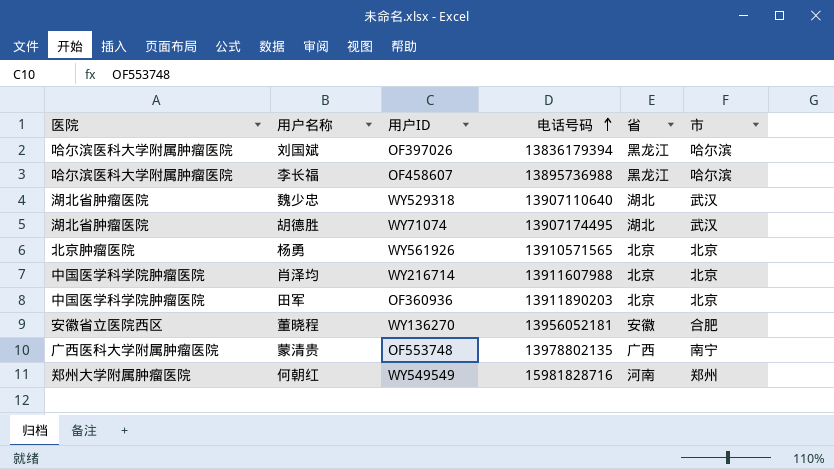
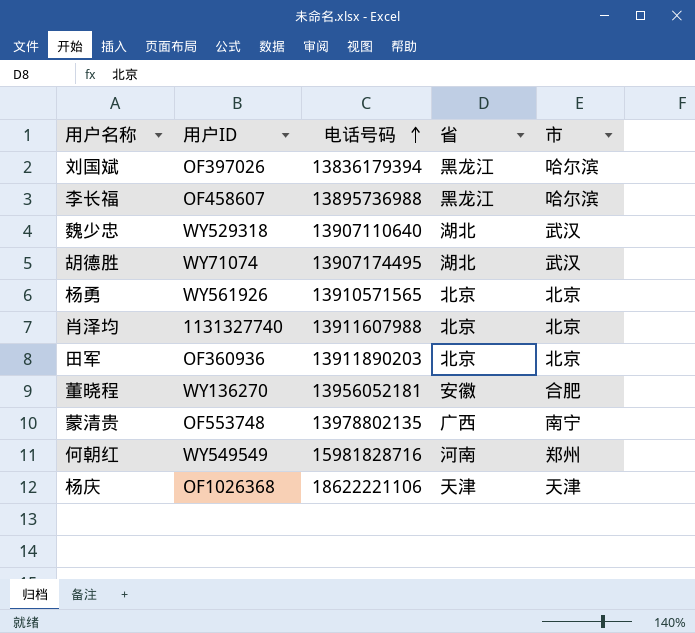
column 医院 | position: 1 -> none
肖泽均 | 用户ID: WY216714 -> 1131327740
row 杨庆: none -> OF1026368 | 18622221106 | 天津 | 天津

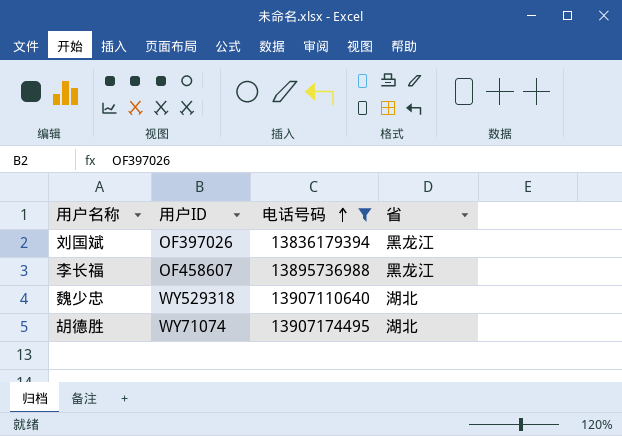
filter: none -> 电话号码 <= 13907174495
column 市 | position: 5 -> none

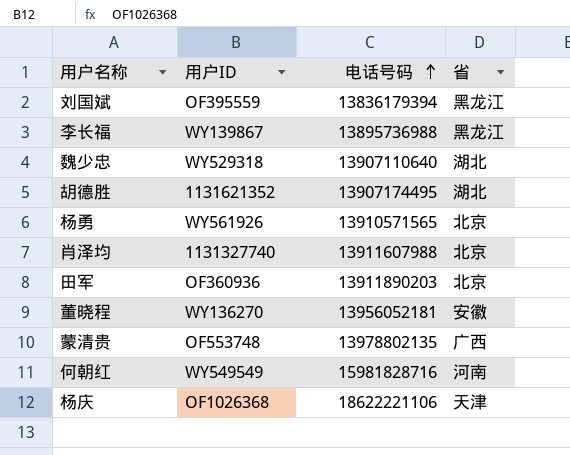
filter: 电话号码 <= 13907174495 -> none
刘国斌 | 用户ID: OF397026 -> OF395559
李长福 | 用户ID: OF458607 -> WY139867
胡德胜 | 用户ID: WY71074 -> 1131621352

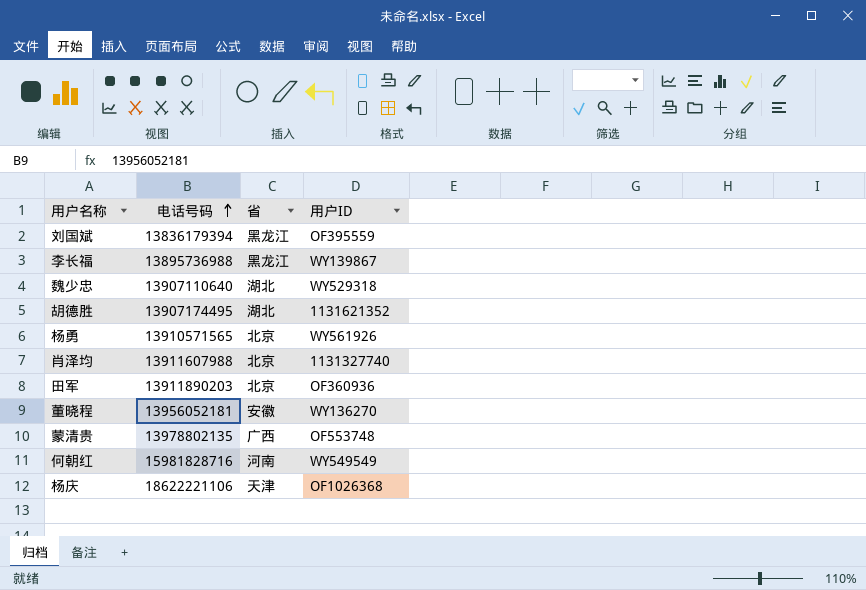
column 用户ID | position: 2 -> 4

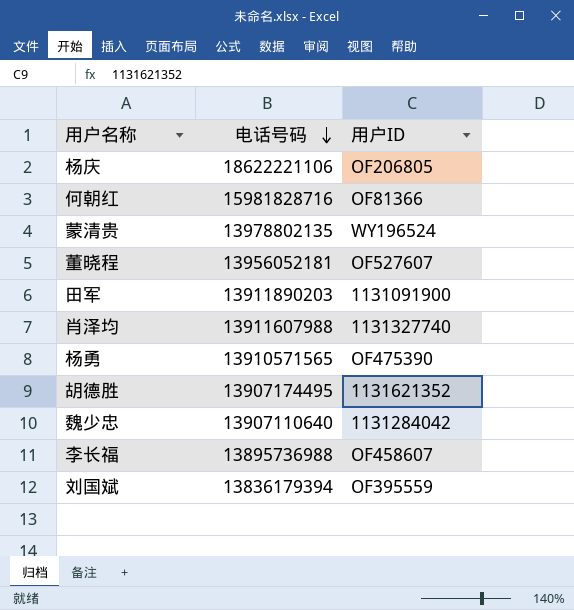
row order: 电话号码 ascending -> 电话号码 descending
column 省 | position: 3 -> none
杨庆 | 用户ID: OF1026368 -> OF206805
何朝红 | 用户ID: WY549549 -> OF81366
蒙清贵 | 用户ID: OF553748 -> WY196524
董晓程 | 用户ID: WY136270 -> OF527607
田军 | 用户ID: OF360936 -> 1131091900
杨勇 | 用户ID: WY561926 -> OF475390
魏少忠 | 用户ID: WY529318 -> 1131284042
李长福 | 用户ID: WY139867 -> OF458607

